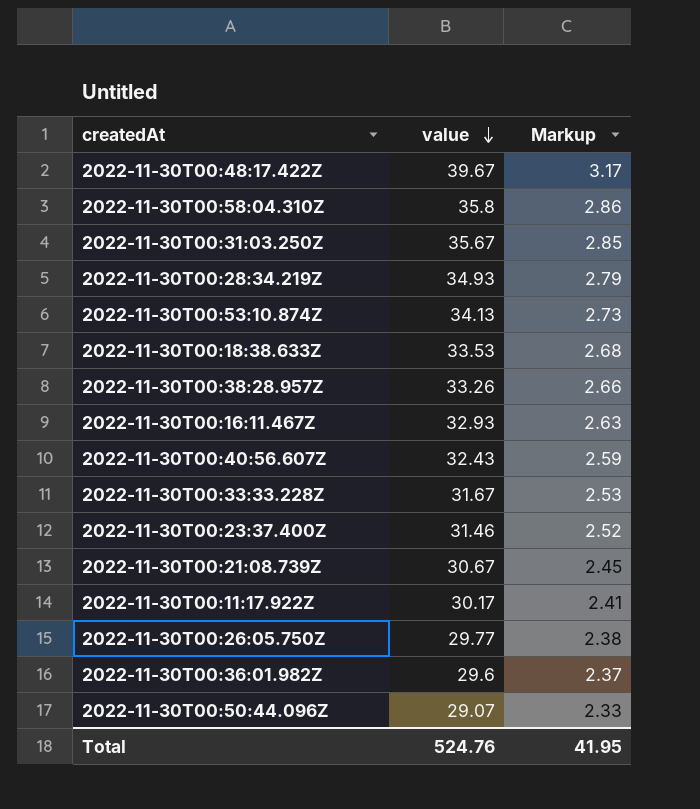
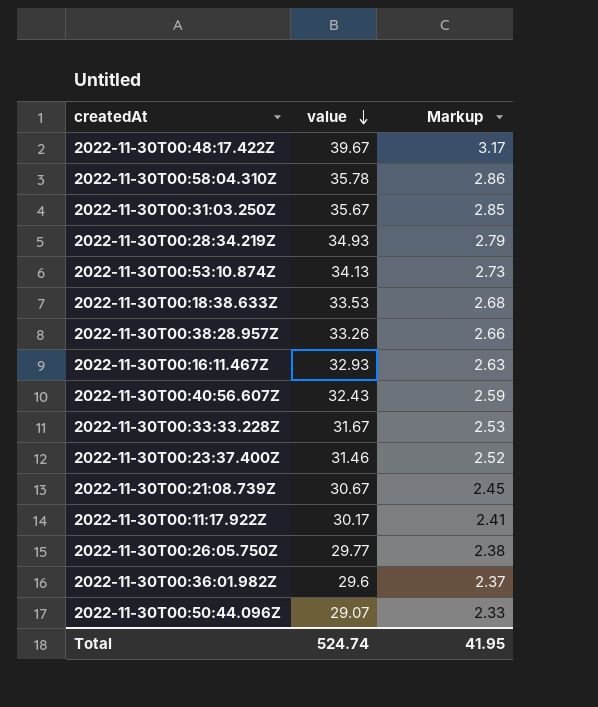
2022-11-30T00:58:04.310Z | value: 35.8 -> 35.78
Total | value: 524.76 -> 524.74

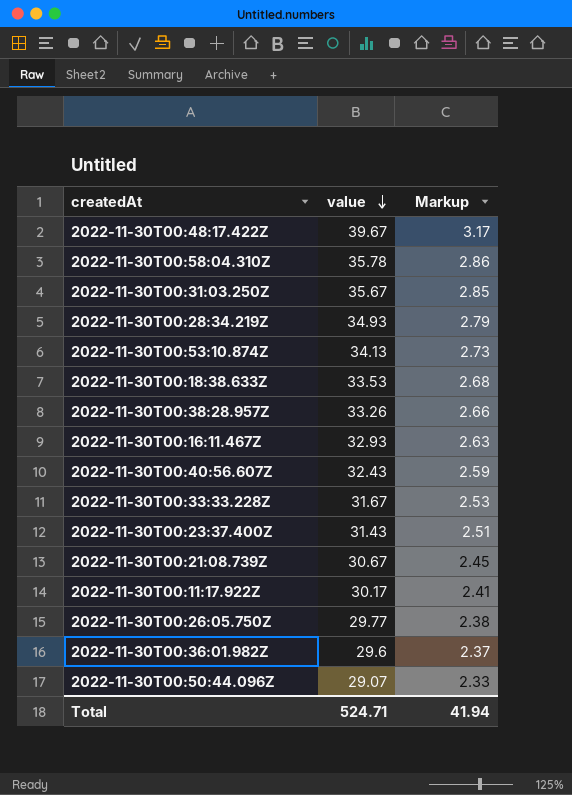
2022-11-30T00:23:37.400Z | value: 31.46 -> 31.43
2022-11-30T00:23:37.400Z | Markup: 2.52 -> 2.51
Total | value: 524.74 -> 524.71
Total | Markup: 41.95 -> 41.94

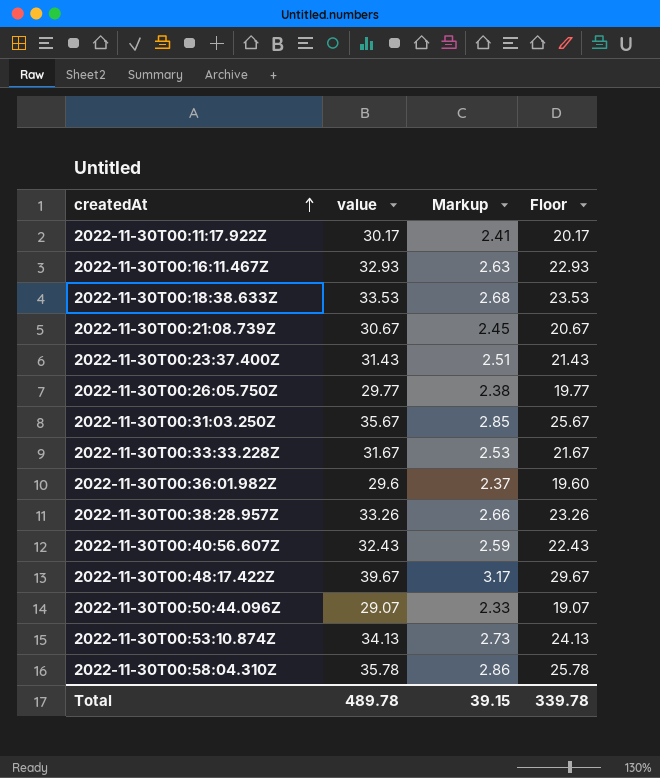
row order: value descending -> createdAt ascending
column Floor | formula: none -> [value] - 10
row 2022-11-30T00:28:34.219Z: 34.93 | 2.79 -> none
Total | value: 524.71 -> 489.78
Total | Markup: 41.94 -> 39.15

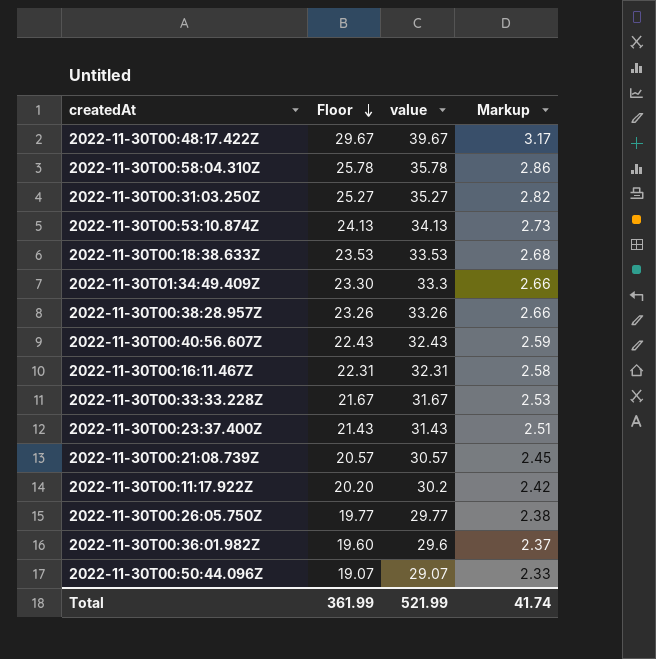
row order: createdAt ascending -> Floor descending
column Floor | position: 4 -> 2
2022-11-30T00:31:03.250Z | Floor: 25.67 -> 25.27
2022-11-30T00:31:03.250Z | value: 35.67 -> 35.27
2022-11-30T00:31:03.250Z | Markup: 2.85 -> 2.82
row 2022-11-30T01:34:49.409Z: none -> 23.30 | 33.3 | 2.66
2022-11-30T00:16:11.467Z | Floor: 22.93 -> 22.31
2022-11-30T00:16:11.467Z | value: 32.93 -> 32.31
2022-11-30T00:16:11.467Z | Markup: 2.63 -> 2.58
2022-11-30T00:21:08.739Z | Floor: 20.67 -> 20.57
2022-11-30T00:21:08.739Z | value: 30.67 -> 30.57
2022-11-30T00:11:17.922Z | Floor: 20.17 -> 20.20
2022-11-30T00:11:17.922Z | value: 30.17 -> 30.2
2022-11-30T00:11:17.922Z | Markup: 2.41 -> 2.42
Total | Floor: 339.78 -> 361.99
Total | value: 489.78 -> 521.99
Total | Markup: 39.15 -> 41.74

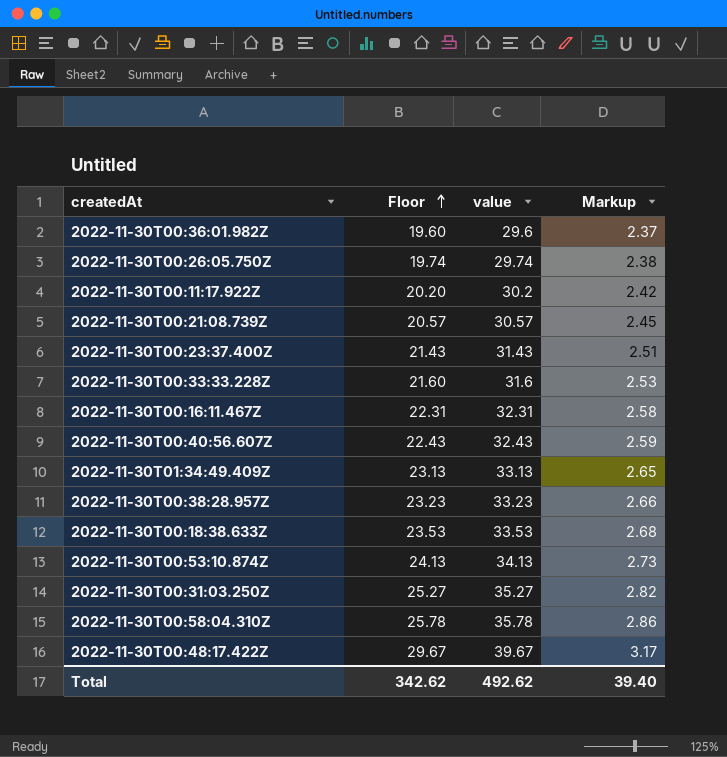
row order: Floor descending -> Floor ascending
row 2022-11-30T00:50:44.096Z: 19.07 | 29.07 | 2.33 -> none
2022-11-30T00:26:05.750Z | Floor: 19.77 -> 19.74
2022-11-30T00:26:05.750Z | value: 29.77 -> 29.74
2022-11-30T00:33:33.228Z | Floor: 21.67 -> 21.60
2022-11-30T00:33:33.228Z | value: 31.67 -> 31.6
2022-11-30T01:34:49.409Z | Floor: 23.30 -> 23.13
2022-11-30T01:34:49.409Z | value: 33.3 -> 33.13
2022-11-30T01:34:49.409Z | Markup: 2.66 -> 2.65
2022-11-30T00:38:28.957Z | Floor: 23.26 -> 23.23
2022-11-30T00:38:28.957Z | value: 33.26 -> 33.23
Total | Floor: 361.99 -> 342.62
Total | value: 521.99 -> 492.62
Total | Markup: 41.74 -> 39.40

